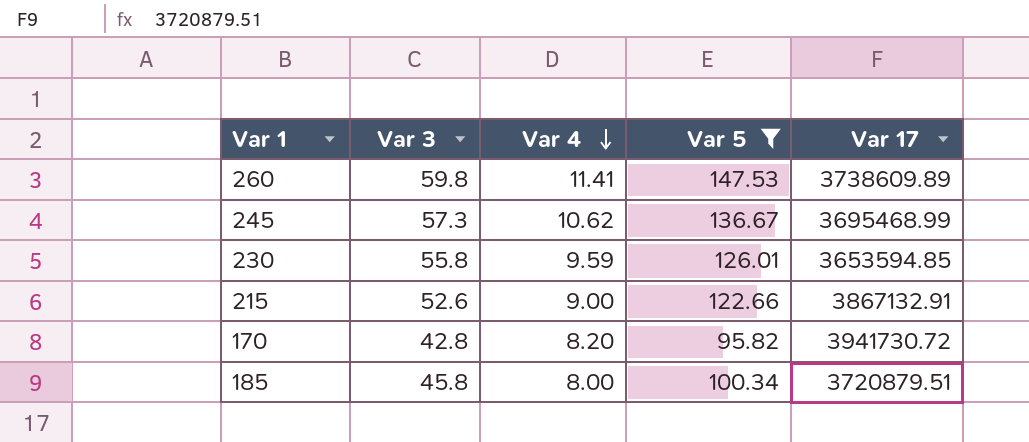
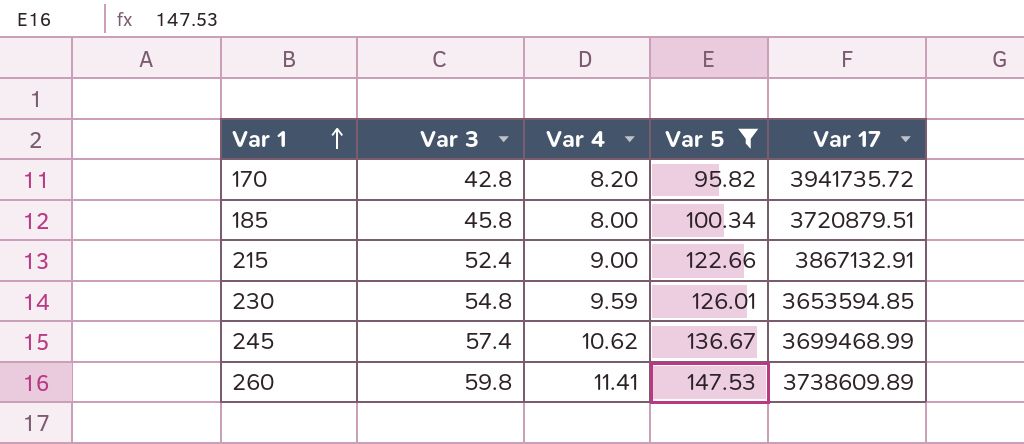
row order: Var 4 descending -> Var 1 ascending
170 | Var 17: 3941730.72 -> 3941735.72
215 | Var 3: 52.6 -> 52.4
230 | Var 3: 55.8 -> 54.8
245 | Var 3: 57.3 -> 57.4
245 | Var 17: 3695468.99 -> 3699468.99

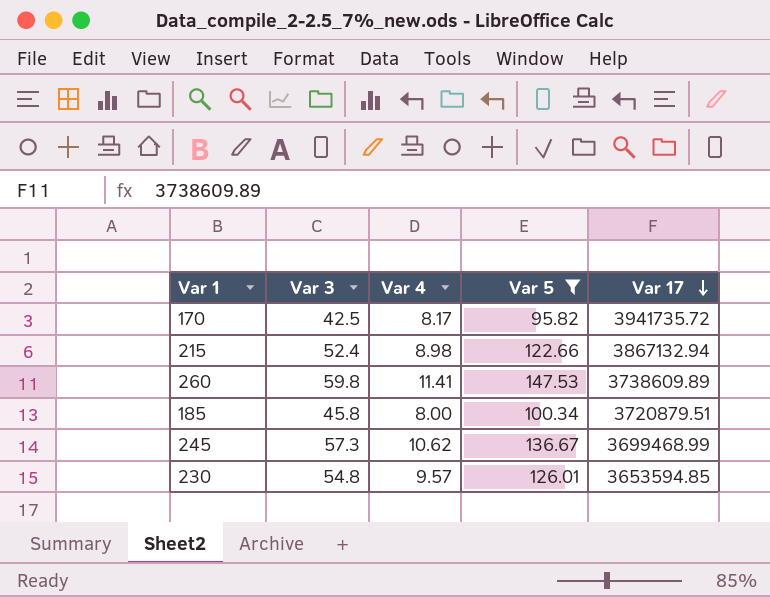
row order: Var 1 ascending -> Var 17 descending
170 | Var 3: 42.8 -> 42.5
170 | Var 4: 8.20 -> 8.17
215 | Var 4: 9.00 -> 8.98
215 | Var 17: 3867132.91 -> 3867132.94
245 | Var 3: 57.4 -> 57.3
230 | Var 4: 9.59 -> 9.57

